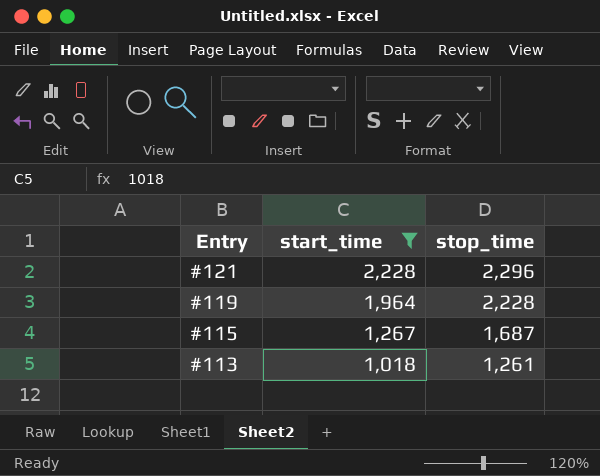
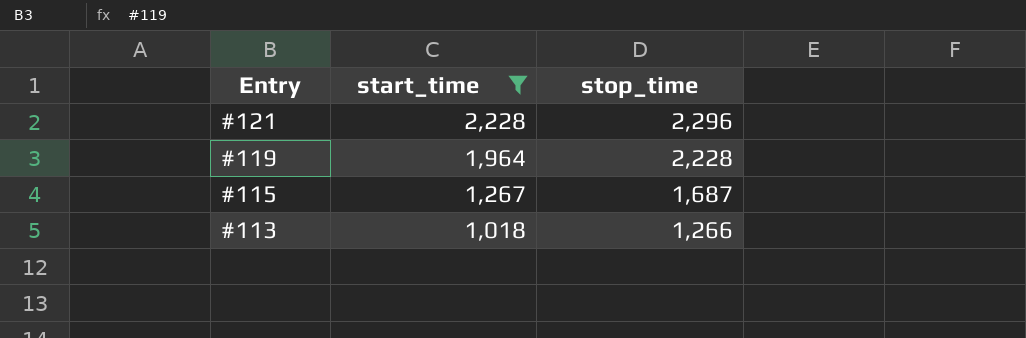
#113 | stop_time: 1,261 -> 1,266

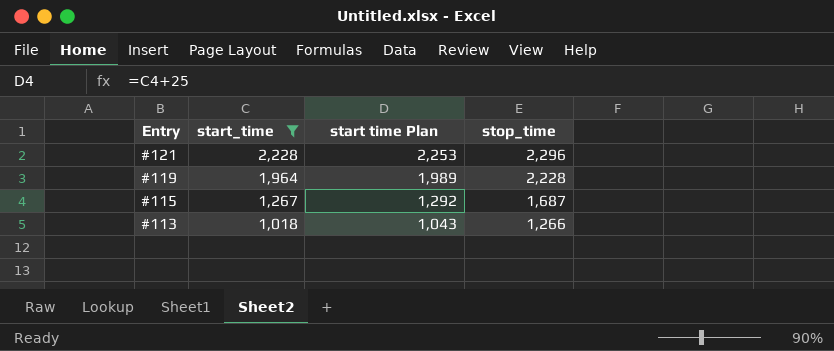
column start time Plan | formula: none -> [start_time] + 25

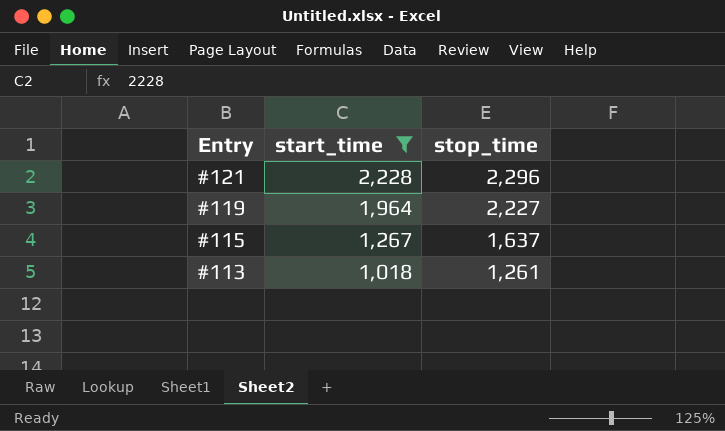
column start time Plan | formula: [start_time] + 25 -> none
#119 | stop_time: 2,228 -> 2,227
#115 | stop_time: 1,687 -> 1,637
#113 | stop_time: 1,266 -> 1,261

